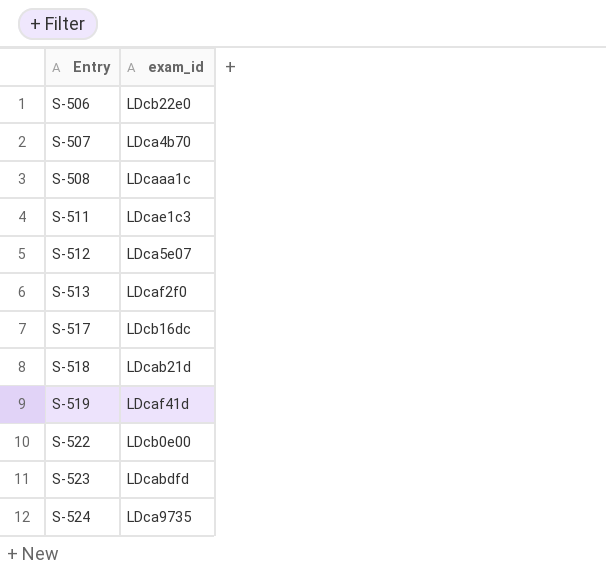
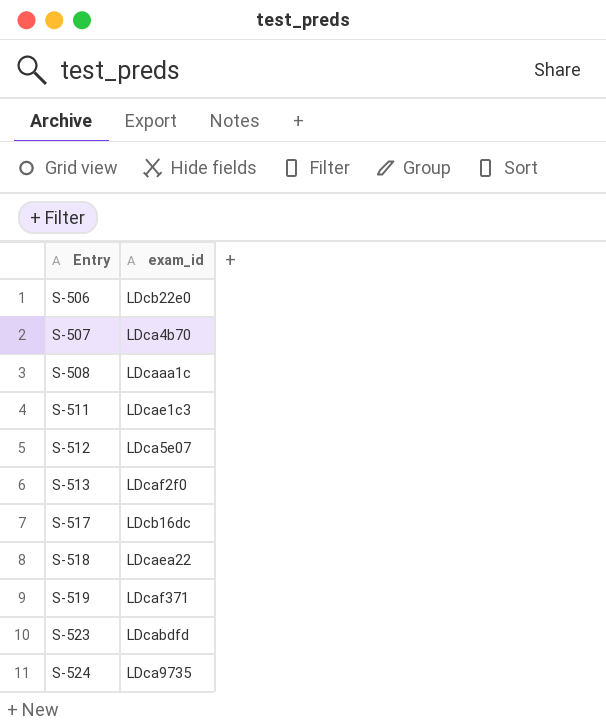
row S-522: LDcb0e00 -> none
S-518 | exam_id: LDcab21d -> LDcaea22
S-519 | exam_id: LDcaf41d -> LDcaf371

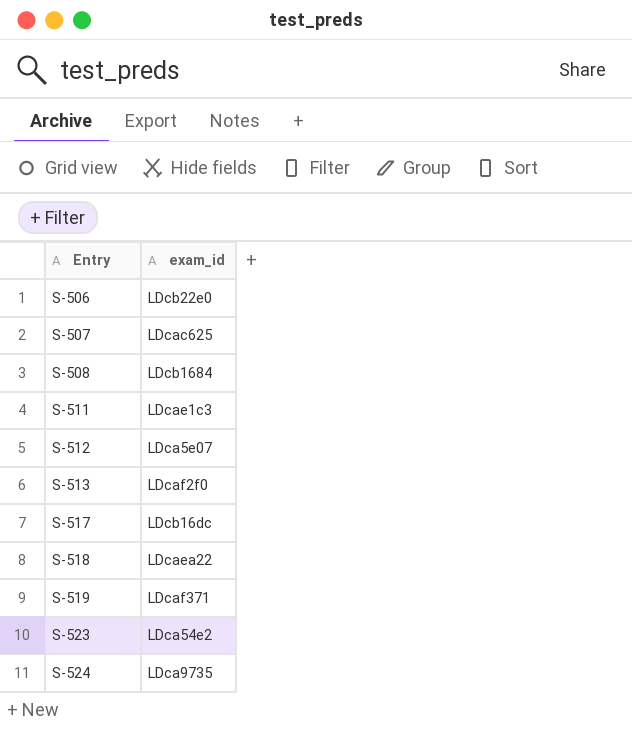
S-507 | exam_id: LDca4b70 -> LDcac625
S-508 | exam_id: LDcaaa1c -> LDcb1684
S-523 | exam_id: LDcabdfd -> LDca54e2

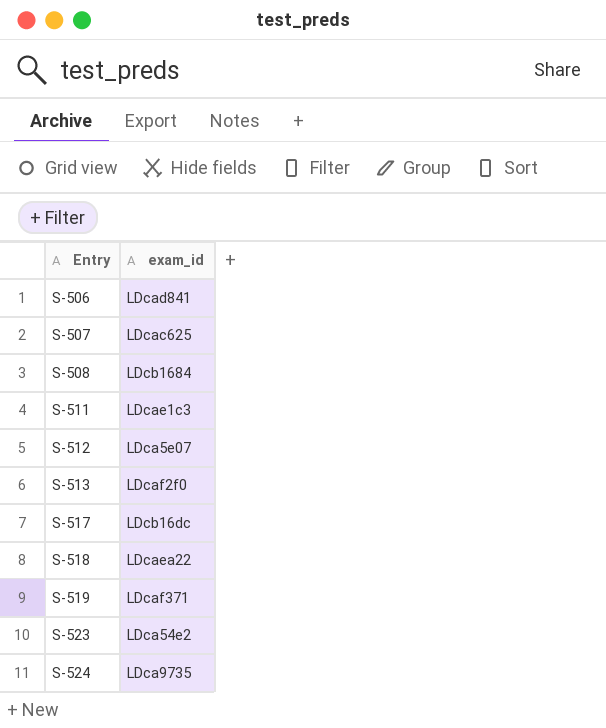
S-506 | exam_id: LDcb22e0 -> LDcad841

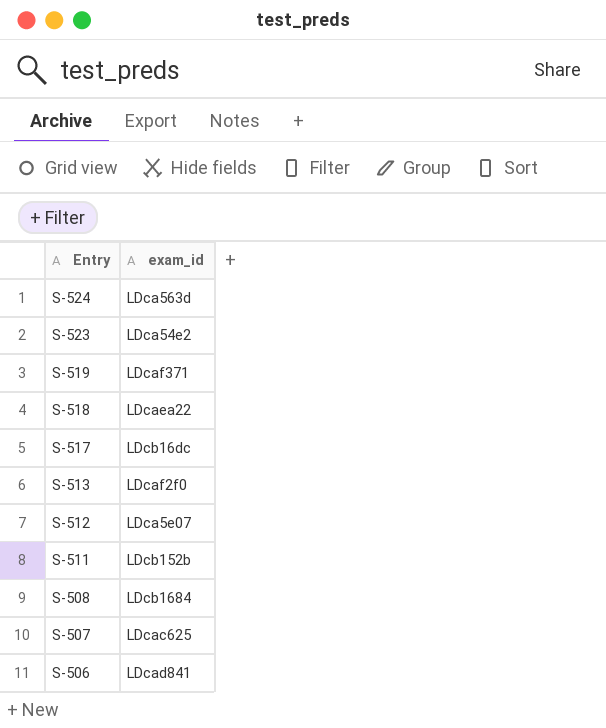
row order: Entry ascending -> Entry descending
S-524 | exam_id: LDca9735 -> LDca563d
S-511 | exam_id: LDcae1c3 -> LDcb152b

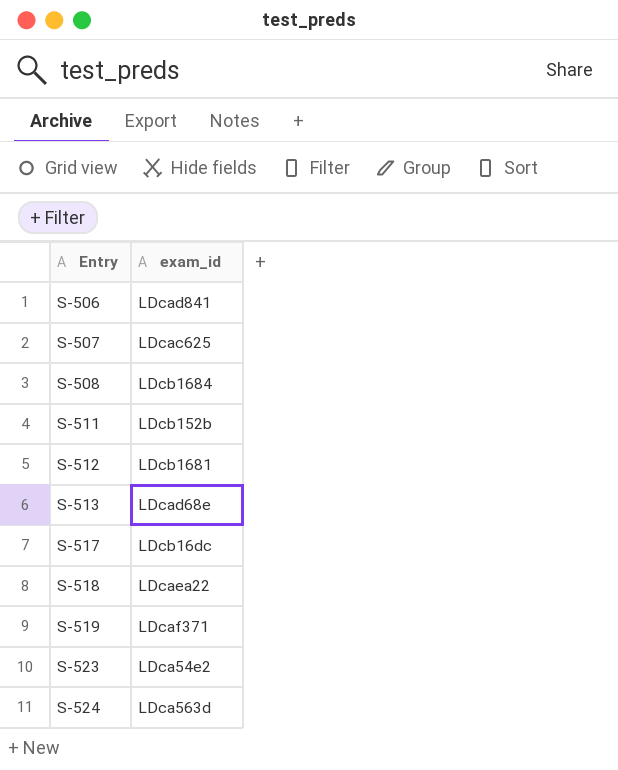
row order: Entry descending -> Entry ascending
S-512 | exam_id: LDca5e07 -> LDcb1681
S-513 | exam_id: LDcaf2f0 -> LDcad68e

